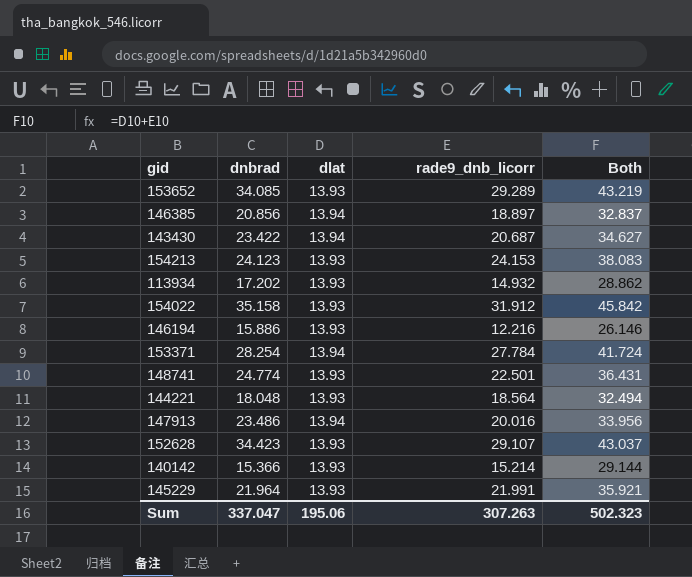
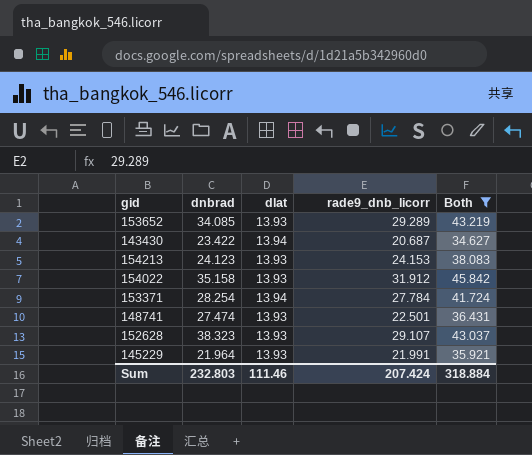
filter: none -> Both >= 34.627
148741 | dnbrad: 24.774 -> 27.474
152628 | dnbrad: 34.423 -> 38.323
Sum | dnbrad: 337.047 -> 232.803
Sum | dlat: 195.06 -> 111.46
Sum | rade9_dnb_licorr: 307.263 -> 207.424
Sum | Both: 502.323 -> 318.884

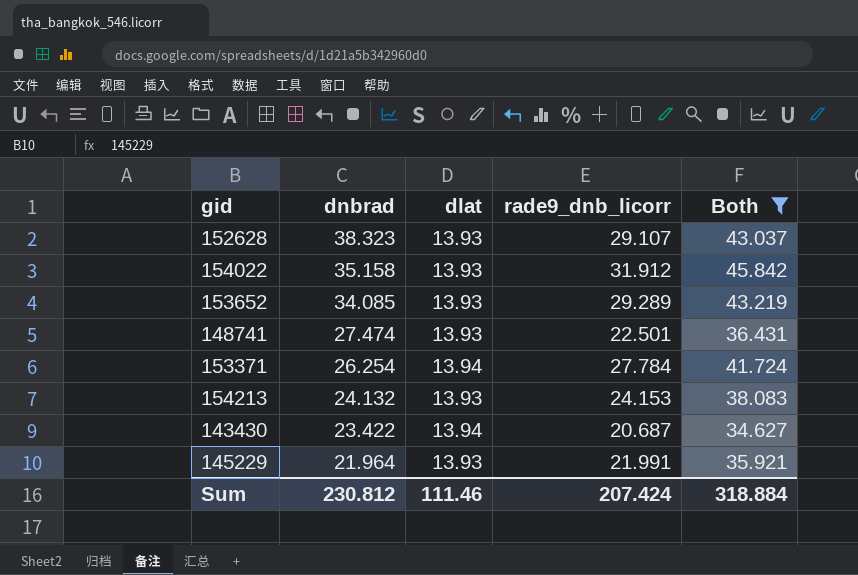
row order: none -> dnbrad descending
153371 | dnbrad: 28.254 -> 26.254
154213 | dnbrad: 24.123 -> 24.132
Sum | dnbrad: 232.803 -> 230.812

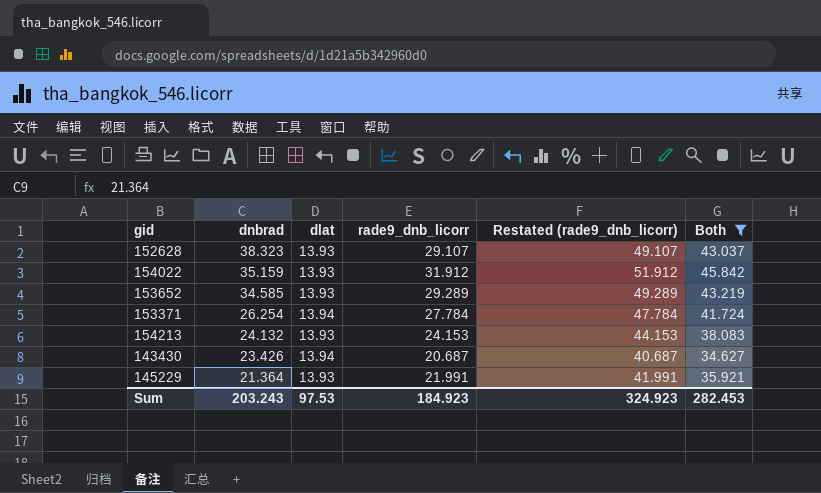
column Restated (rade9_dnb_licorr) | formula: none -> [rade9_dnb_licorr] + 20
row 148741: 27.474 | 13.93 | 22.501 | 36.431 -> none
154022 | dnbrad: 35.158 -> 35.159
153652 | dnbrad: 34.085 -> 34.585
143430 | dnbrad: 23.422 -> 23.426
145229 | dnbrad: 21.964 -> 21.364
Sum | dnbrad: 230.812 -> 203.243
Sum | dlat: 111.46 -> 97.53
Sum | rade9_dnb_licorr: 207.424 -> 184.923
Sum | Both: 318.884 -> 282.453

